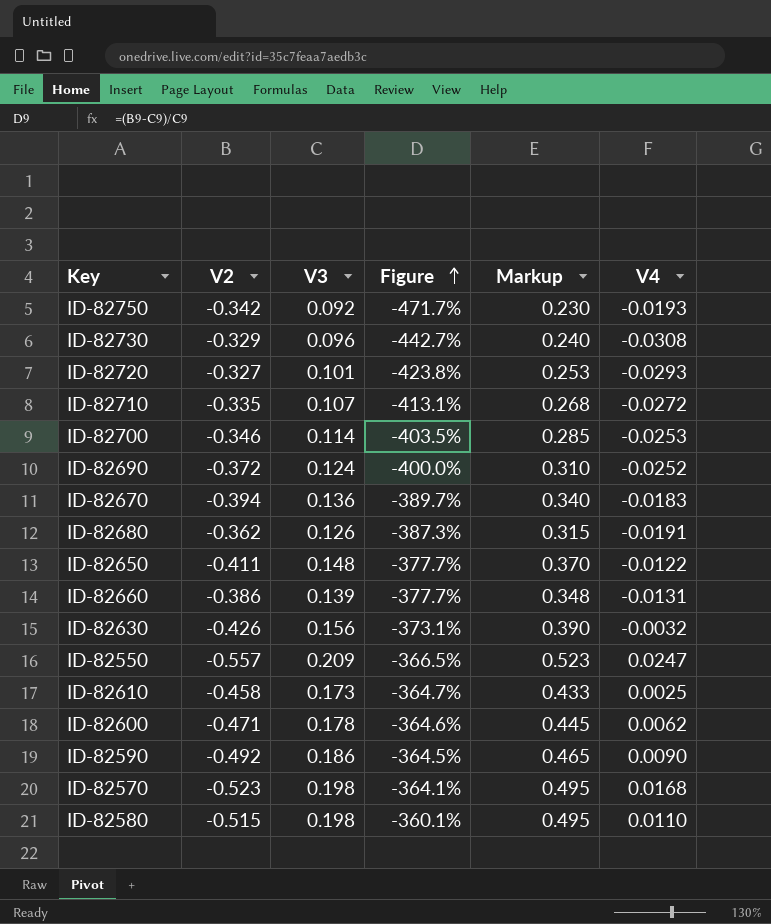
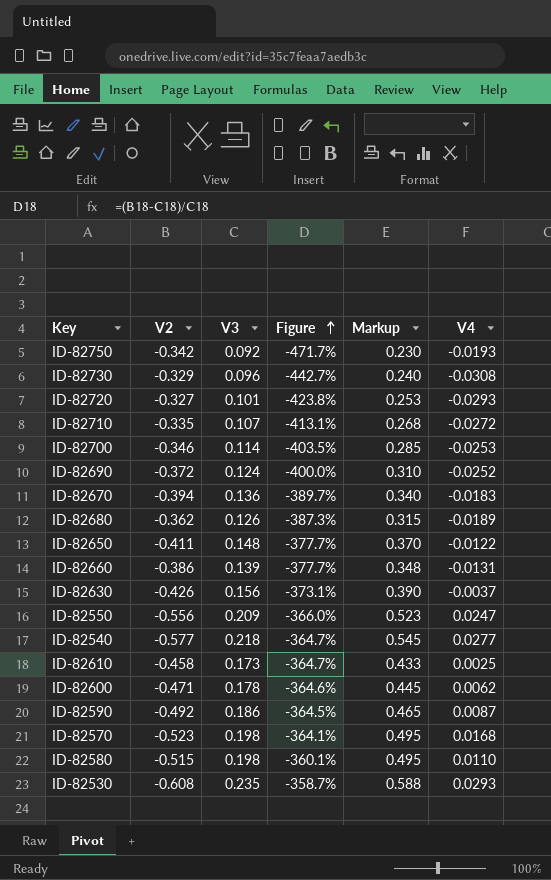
ID-82680 | V4: -0.0191 -> -0.0189
ID-82630 | V4: -0.0032 -> -0.0037
ID-82550 | V2: -0.557 -> -0.556
ID-82550 | Figure: -366.5% -> -366.0%
row ID-82540: none -> -0.577 | 0.218 | -364.7% | 0.545 | 0.0277
ID-82590 | V4: 0.0090 -> 0.0087
row ID-82530: none -> -0.608 | 0.235 | -358.7% | 0.588 | 0.0293

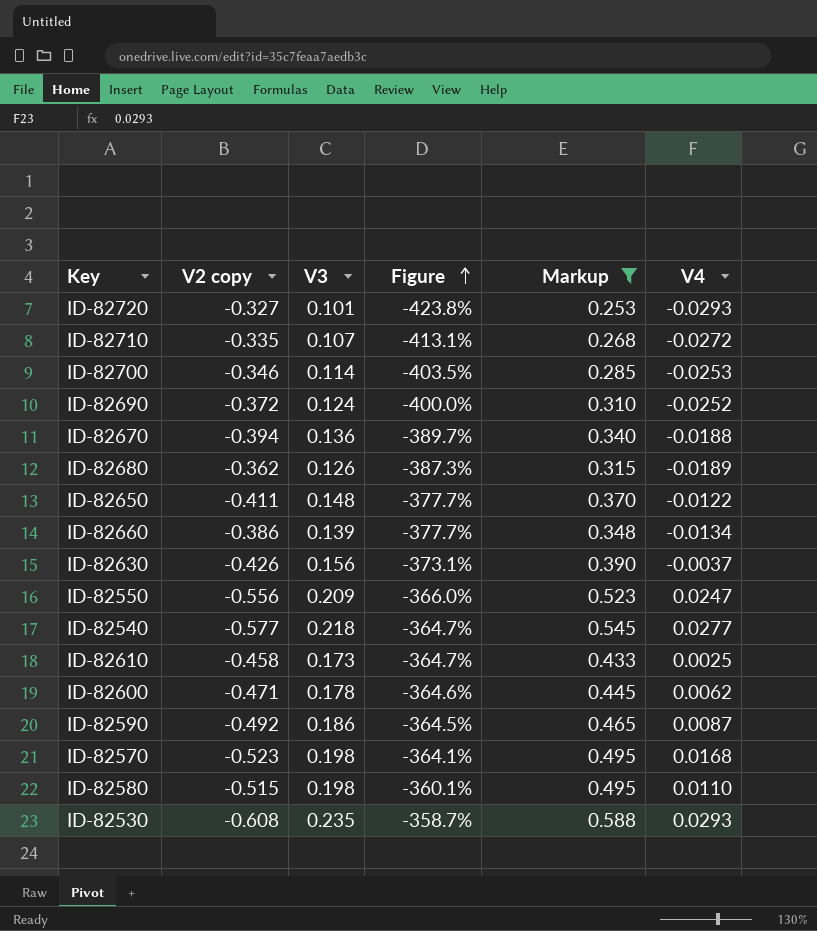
filter: none -> Markup >= 0.253
column name: V2 -> V2 copy
ID-82670 | V4: -0.0183 -> -0.0188
ID-82660 | V4: -0.0131 -> -0.0134

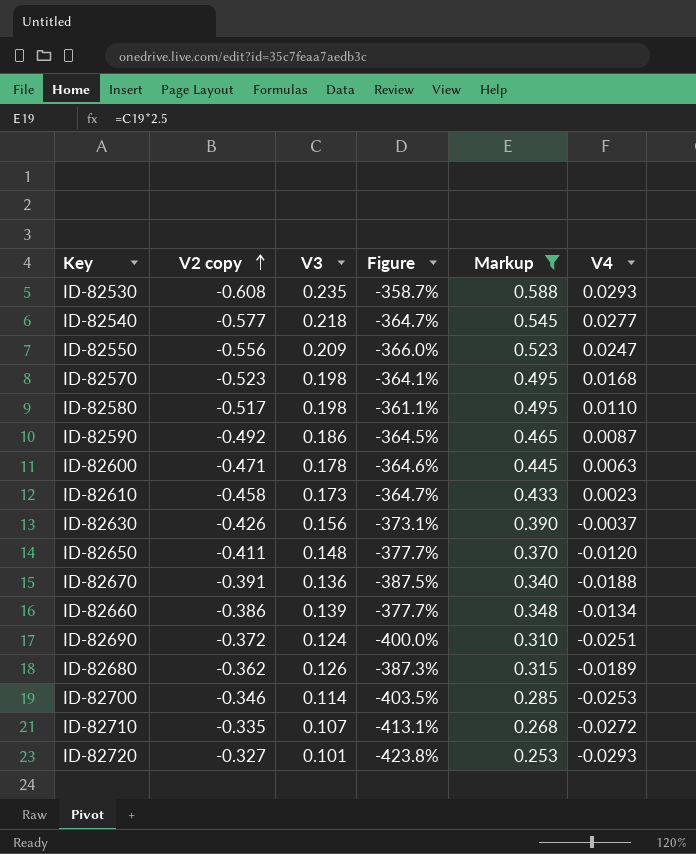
row order: Figure ascending -> V2 copy ascending
ID-82580 | V2 copy: -0.515 -> -0.517
ID-82580 | Figure: -360.1% -> -361.1%
ID-82600 | V4: 0.0062 -> 0.0063
ID-82610 | V4: 0.0025 -> 0.0023
ID-82650 | V4: -0.0122 -> -0.0120
ID-82670 | V2 copy: -0.394 -> -0.391
ID-82670 | Figure: -389.7% -> -387.5%
ID-82690 | V4: -0.0252 -> -0.0251

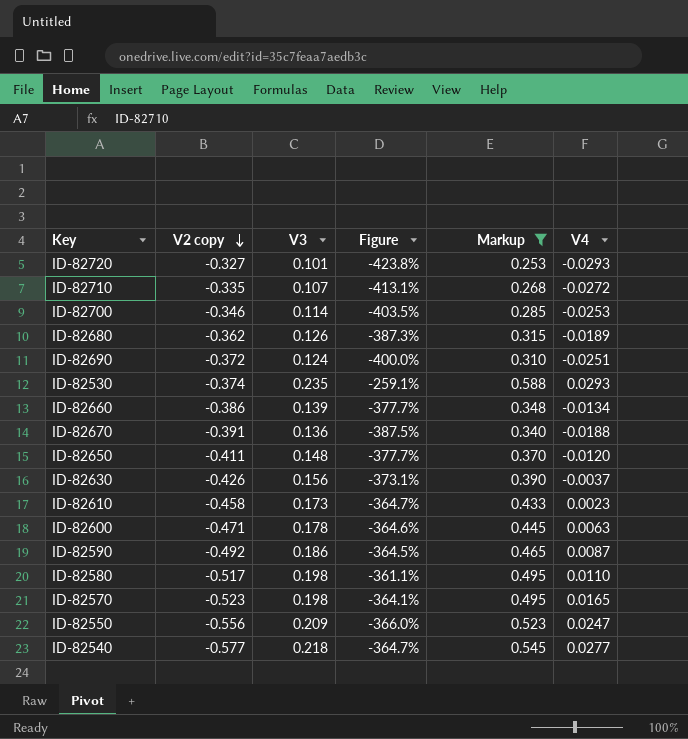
row order: V2 copy ascending -> V2 copy descending
ID-82530 | V2 copy: -0.608 -> -0.374
ID-82530 | Figure: -358.7% -> -259.1%
ID-82570 | V4: 0.0168 -> 0.0165

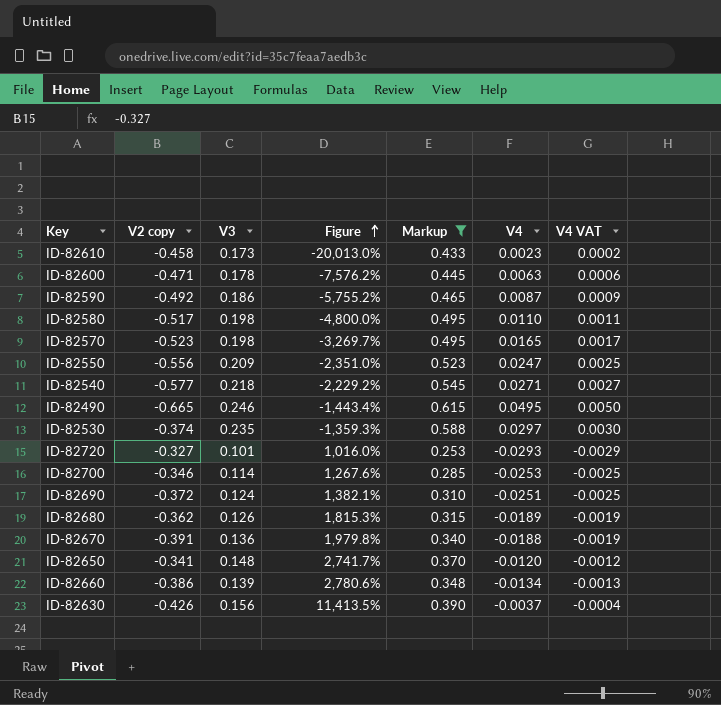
row order: V2 copy descending -> Figure ascending
column Figure | formula: ([V2 copy] - [V3]) / [V3] -> ([V2 copy] - [V4]) / [V4]
column V4 VAT | formula: none -> [V4] * 0.1
row ID-82710: -0.335 | 0.107 | -413.1% | 0.268 | -0.0272 -> none
ID-82540 | V4: 0.0277 -> 0.0271
row ID-82490: none -> -0.665 | 0.246 | -1,443.4% | 0.615 | 0.0495 | 0.0050
ID-82530 | V4: 0.0293 -> 0.0297
ID-82650 | V2 copy: -0.411 -> -0.341

